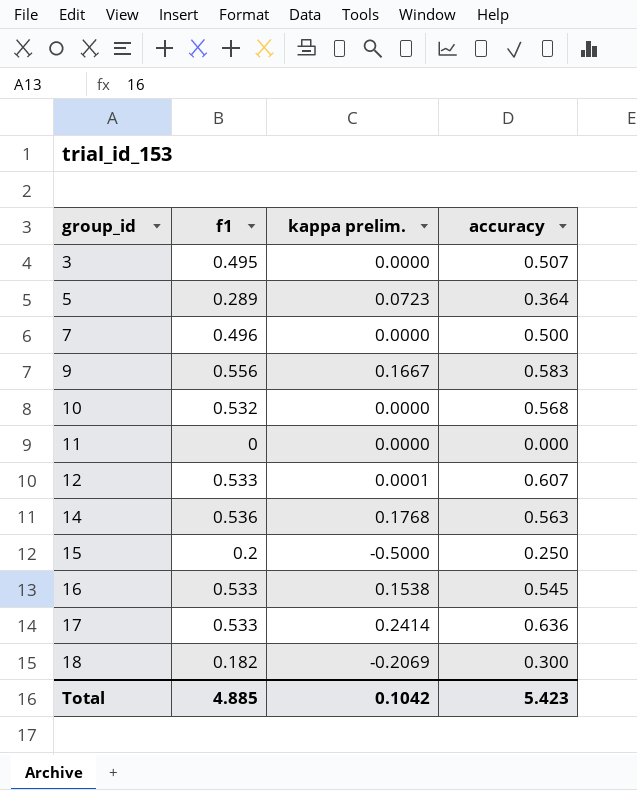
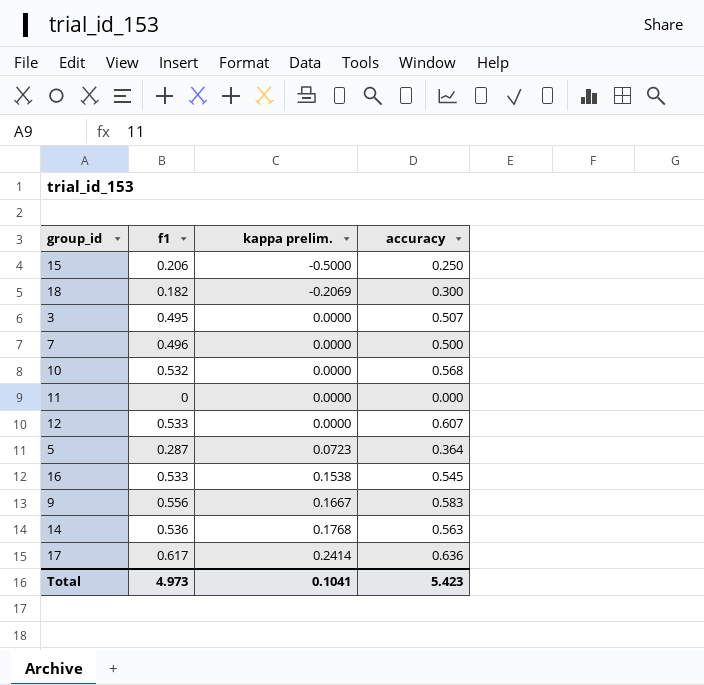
row order: group_id ascending -> kappa prelim. ascending
15 | f1: 0.2 -> 0.206
12 | kappa prelim.: 0.0001 -> 0.0000
5 | f1: 0.289 -> 0.287
17 | f1: 0.533 -> 0.617
Total | f1: 4.885 -> 4.973
Total | kappa prelim.: 0.1042 -> 0.1041

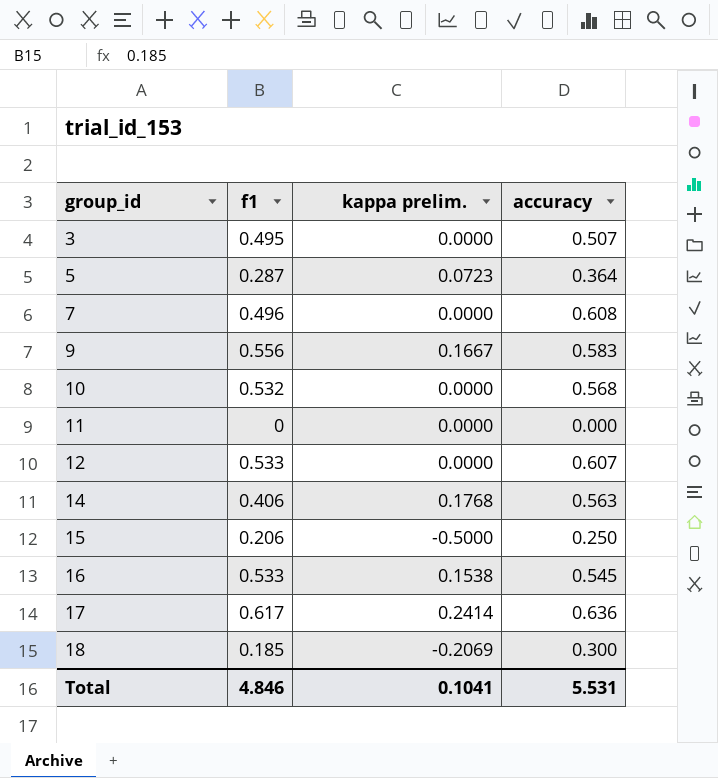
row order: kappa prelim. ascending -> group_id ascending
7 | accuracy: 0.500 -> 0.608
14 | f1: 0.536 -> 0.406
18 | f1: 0.182 -> 0.185
Total | f1: 4.973 -> 4.846
Total | accuracy: 5.423 -> 5.531

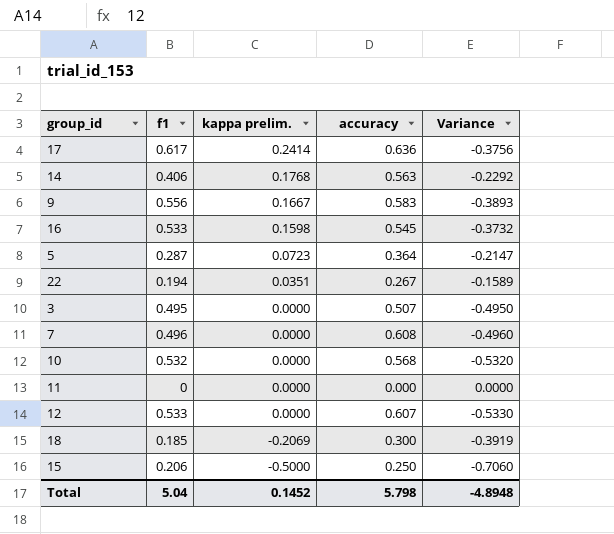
row order: group_id ascending -> kappa prelim. descending
column Variance | formula: none -> [kappa prelim.] - [f1]
16 | kappa prelim.: 0.1538 -> 0.1598
row 22: none -> 0.194 | 0.0351 | 0.267 | -0.1589
Total | f1: 4.846 -> 5.04
Total | kappa prelim.: 0.1041 -> 0.1452
Total | accuracy: 5.531 -> 5.798

